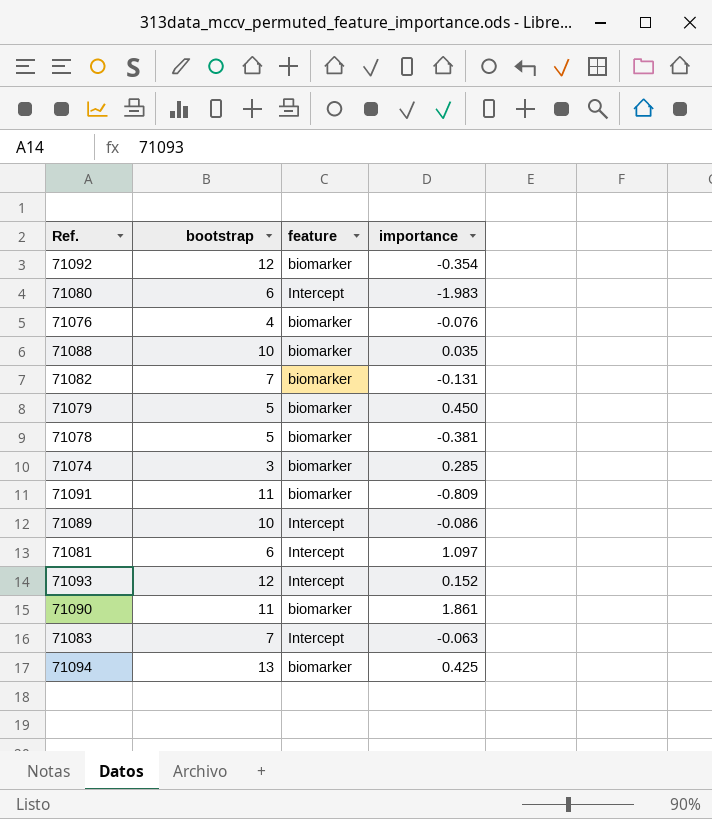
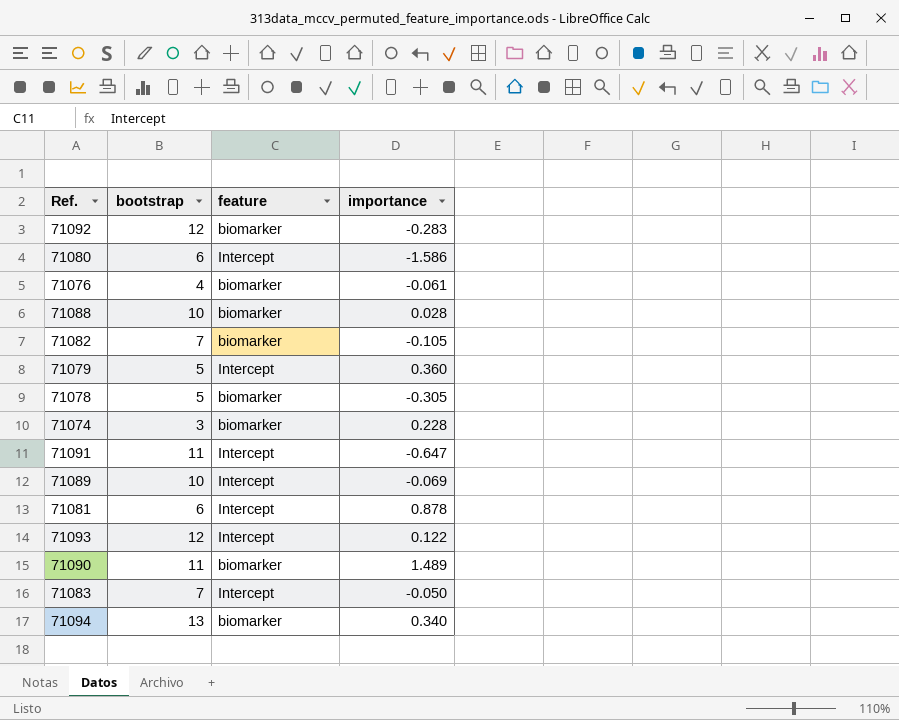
71092 | importance: -0.354 -> -0.283
71080 | importance: -1.983 -> -1.586
71076 | importance: -0.076 -> -0.061
71088 | importance: 0.035 -> 0.028
71082 | importance: -0.131 -> -0.105
71079 | feature: biomarker -> Intercept
71079 | importance: 0.450 -> 0.360
71078 | importance: -0.381 -> -0.305
71074 | importance: 0.285 -> 0.228
71091 | feature: biomarker -> Intercept
71091 | importance: -0.809 -> -0.647
71089 | importance: -0.086 -> -0.069
71081 | importance: 1.097 -> 0.878
71093 | importance: 0.152 -> 0.122
71090 | importance: 1.861 -> 1.489
71083 | importance: -0.063 -> -0.050
71094 | importance: 0.425 -> 0.340

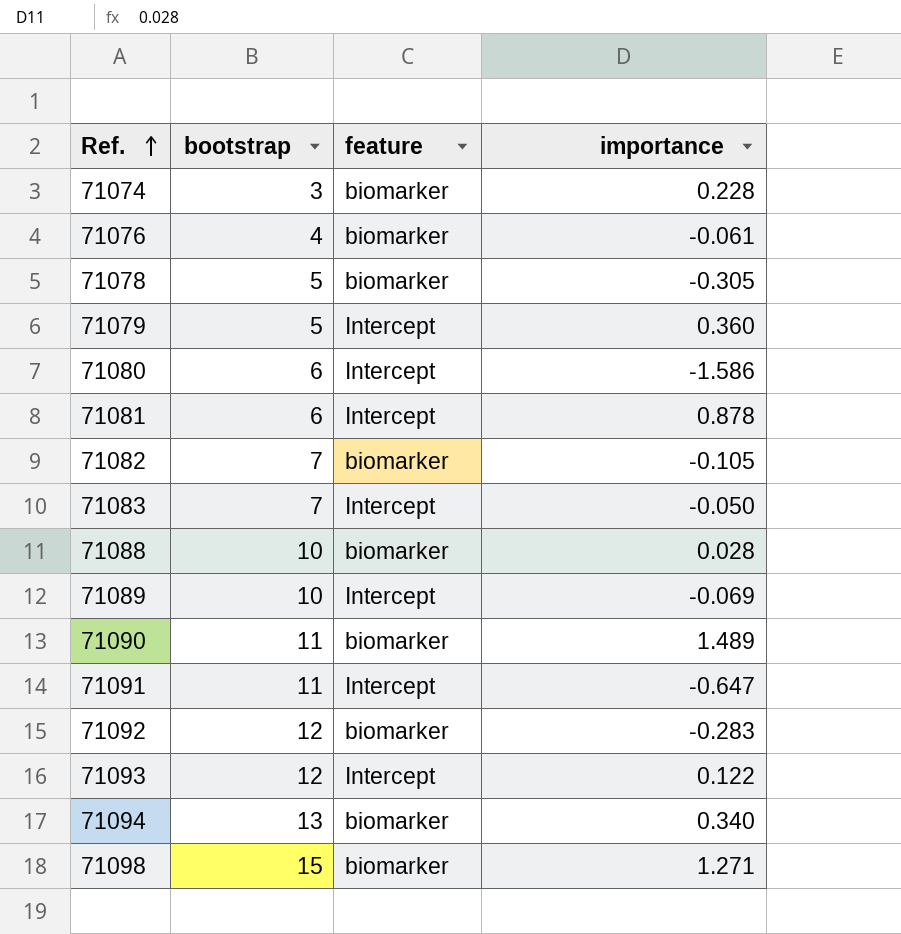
row order: none -> Ref. ascending
row 71098: none -> 15 | biomarker | 1.271

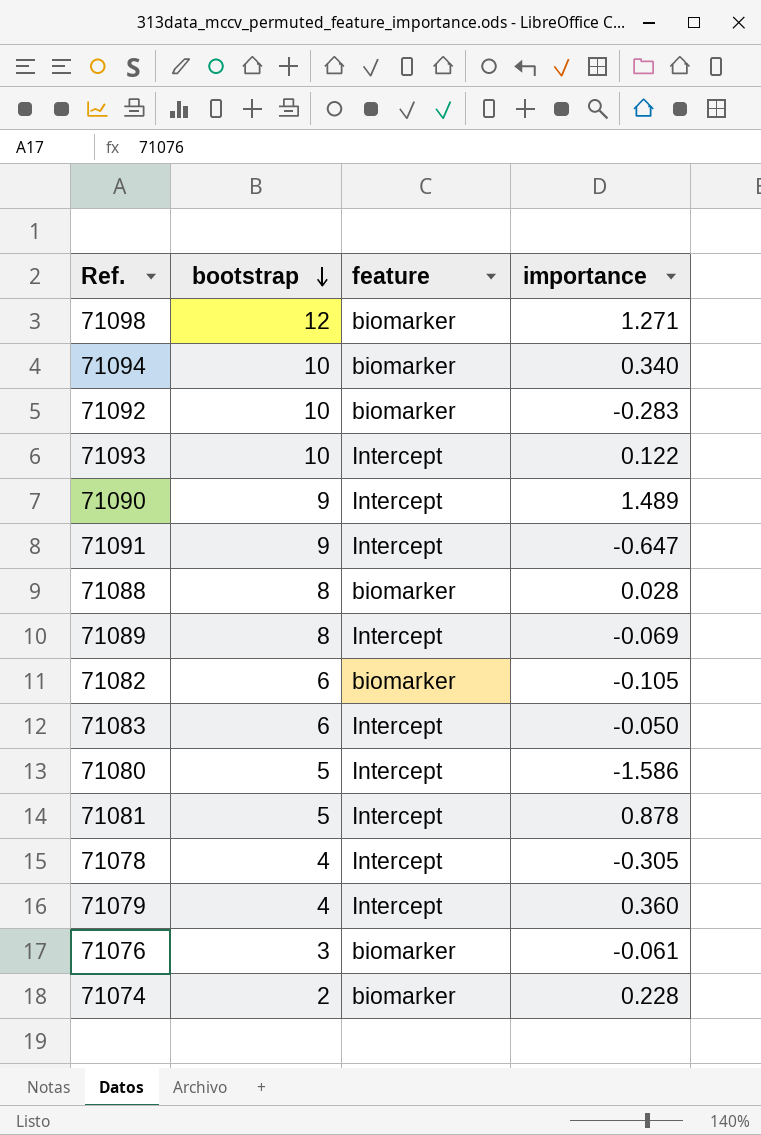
row order: Ref. ascending -> bootstrap descending
71098 | bootstrap: 15 -> 12
71094 | bootstrap: 13 -> 10
71092 | bootstrap: 12 -> 10
71093 | bootstrap: 12 -> 10
71090 | bootstrap: 11 -> 9
71090 | feature: biomarker -> Intercept
71091 | bootstrap: 11 -> 9
71088 | bootstrap: 10 -> 8
71089 | bootstrap: 10 -> 8
71082 | bootstrap: 7 -> 6
71083 | bootstrap: 7 -> 6
71080 | bootstrap: 6 -> 5
71081 | bootstrap: 6 -> 5
71078 | bootstrap: 5 -> 4
71078 | feature: biomarker -> Intercept
71079 | bootstrap: 5 -> 4
71076 | bootstrap: 4 -> 3
71074 | bootstrap: 3 -> 2

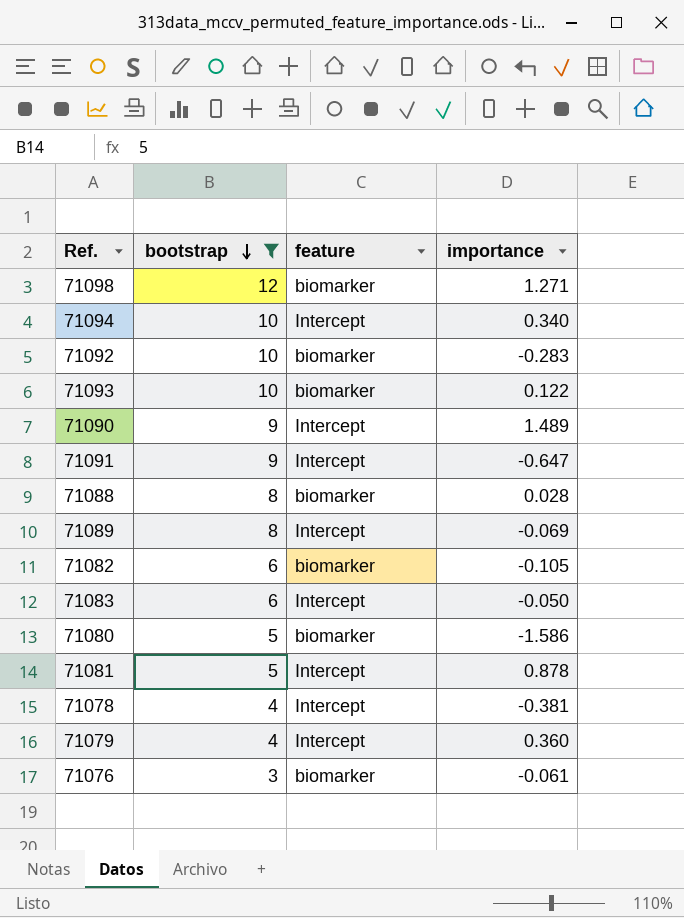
filter: none -> bootstrap != 2
71094 | feature: biomarker -> Intercept
71093 | feature: Intercept -> biomarker
71080 | feature: Intercept -> biomarker
71078 | importance: -0.305 -> -0.381

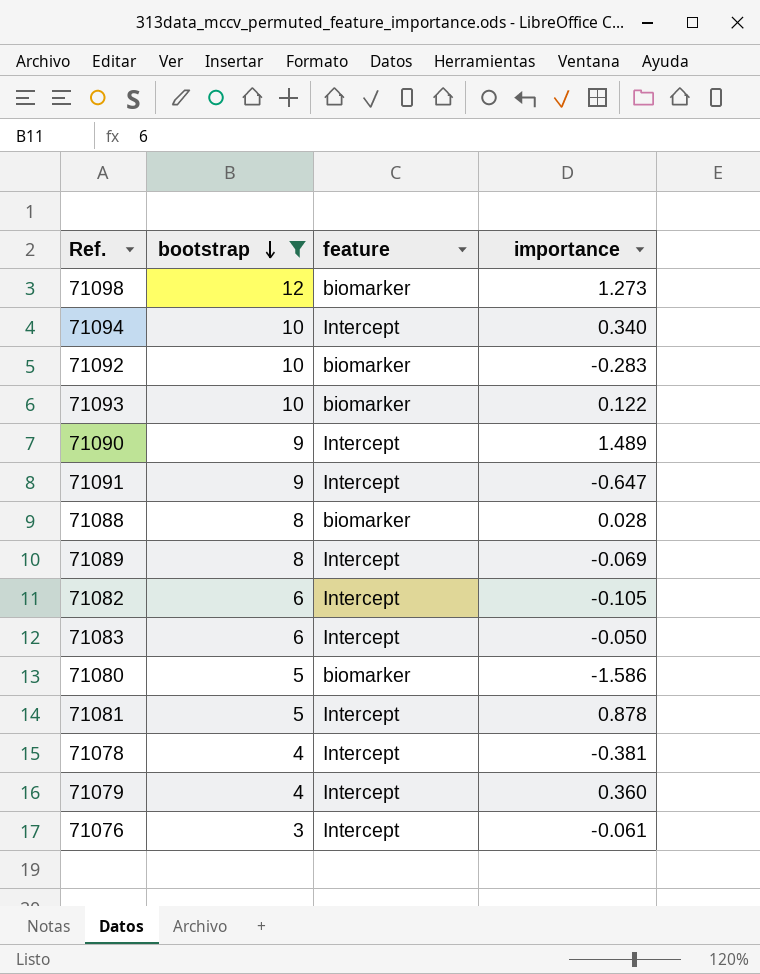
71098 | importance: 1.271 -> 1.273
71082 | feature: biomarker -> Intercept
71076 | feature: biomarker -> Intercept

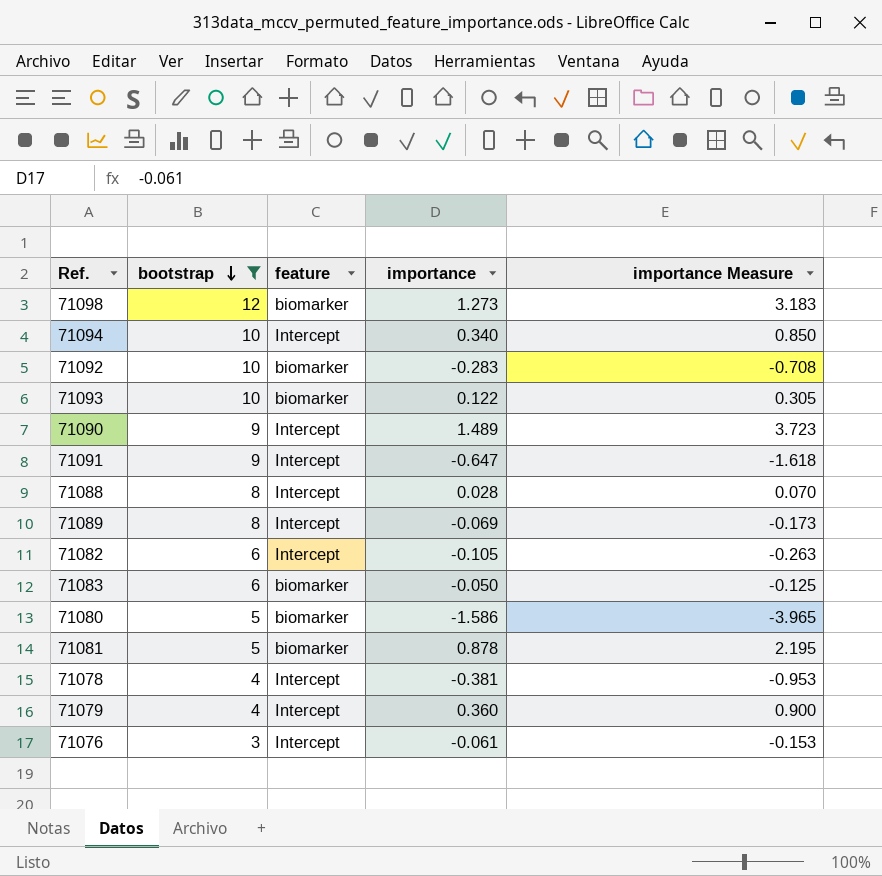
column importance Measure | formula: none -> [importance] * 2.5
71088 | feature: biomarker -> Intercept
71083 | feature: Intercept -> biomarker
71081 | feature: Intercept -> biomarker

